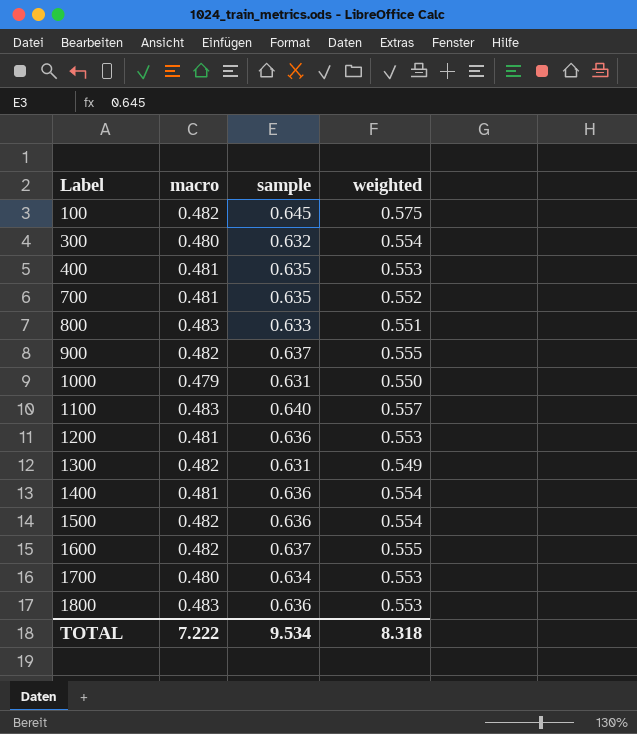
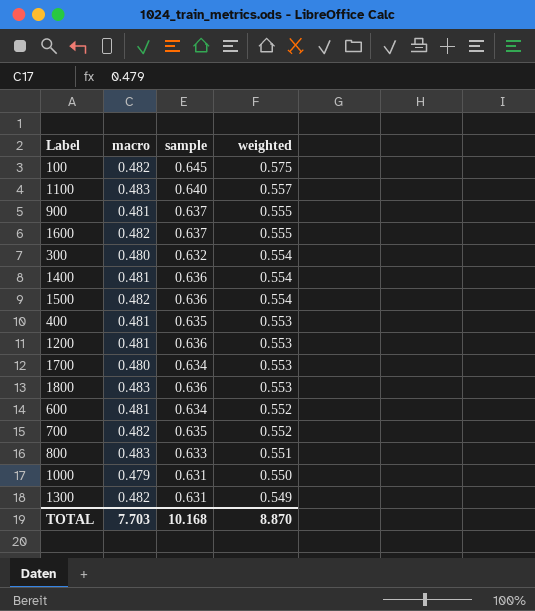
row order: Label ascending -> weighted descending
900 | macro: 0.482 -> 0.481
row 600: none -> 0.481 | 0.634 | 0.552
700 | macro: 0.481 -> 0.482
TOTAL | macro: 7.222 -> 7.703
TOTAL | sample: 9.534 -> 10.168
TOTAL | weighted: 8.318 -> 8.870

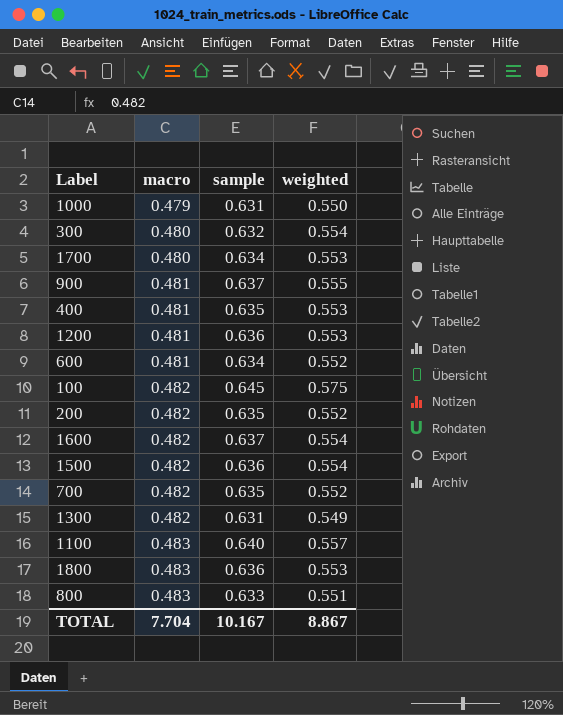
row order: weighted descending -> macro ascending
row 1400: 0.481 | 0.636 | 0.554 -> none
row 200: none -> 0.482 | 0.635 | 0.552
1600 | weighted: 0.555 -> 0.554
TOTAL | macro: 7.703 -> 7.704
TOTAL | sample: 10.168 -> 10.167
TOTAL | weighted: 8.870 -> 8.867

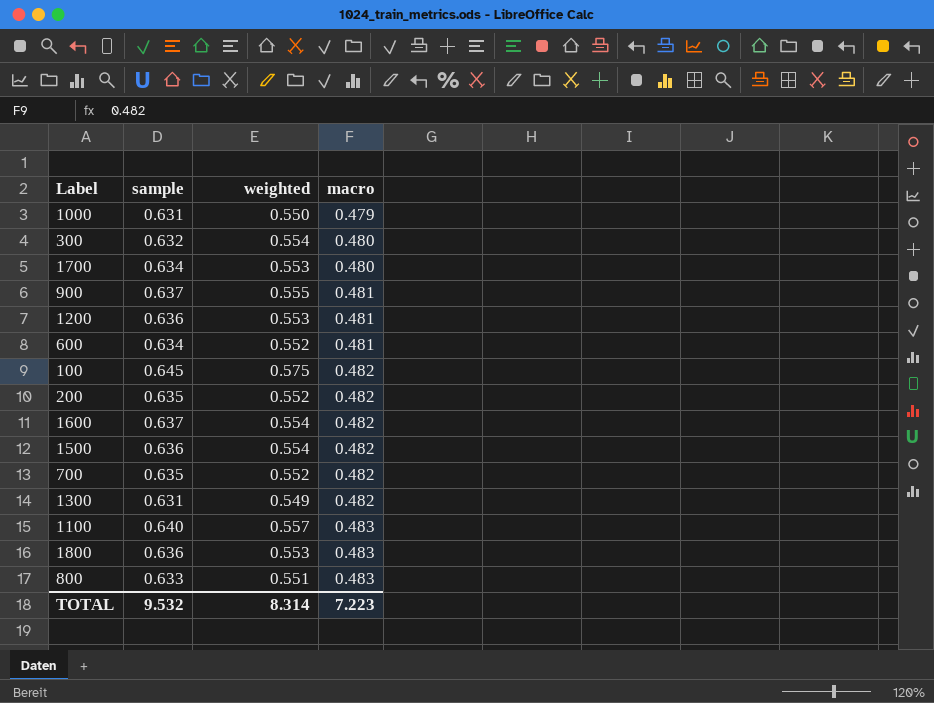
column macro | position: 2 -> 4
row 400: 0.481 | 0.635 | 0.553 -> none
TOTAL | sample: 10.167 -> 9.532
TOTAL | weighted: 8.867 -> 8.314
TOTAL | macro: 7.704 -> 7.223

